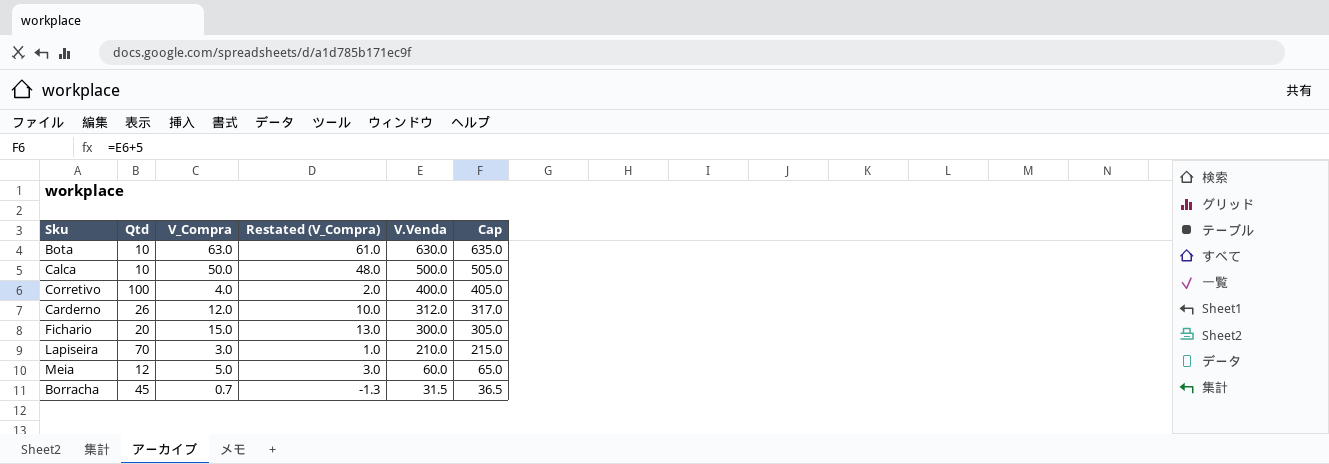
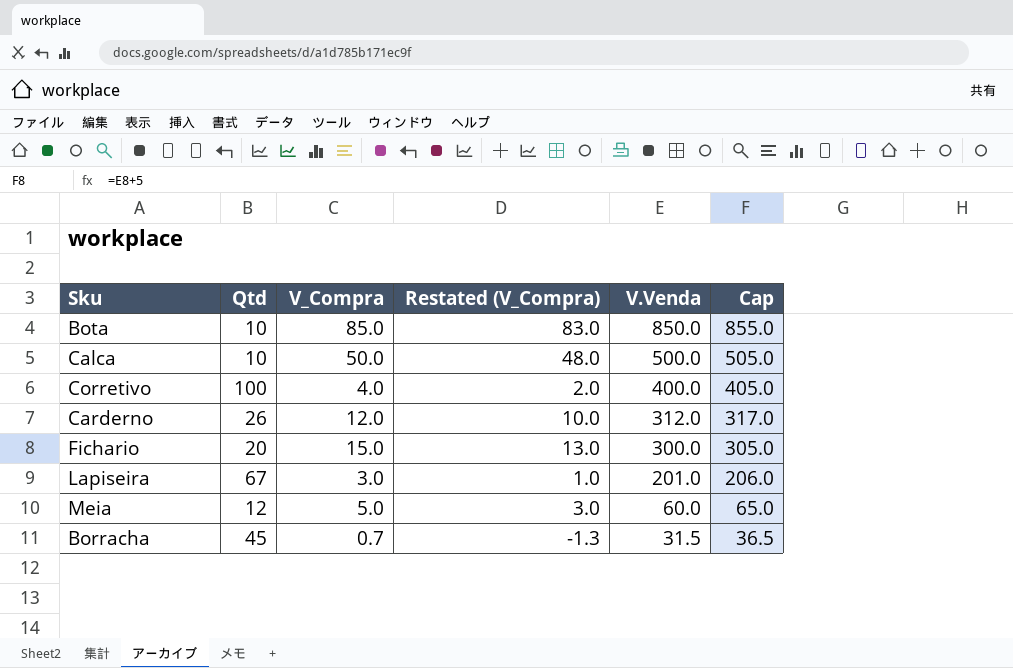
Bota | V_Compra: 63.0 -> 85.0
Bota | Restated (V_Compra): 61.0 -> 83.0
Bota | V.Venda: 630.0 -> 850.0
Bota | Cap: 635.0 -> 855.0
Lapiseira | Qtd: 70 -> 67
Lapiseira | V.Venda: 210.0 -> 201.0
Lapiseira | Cap: 215.0 -> 206.0

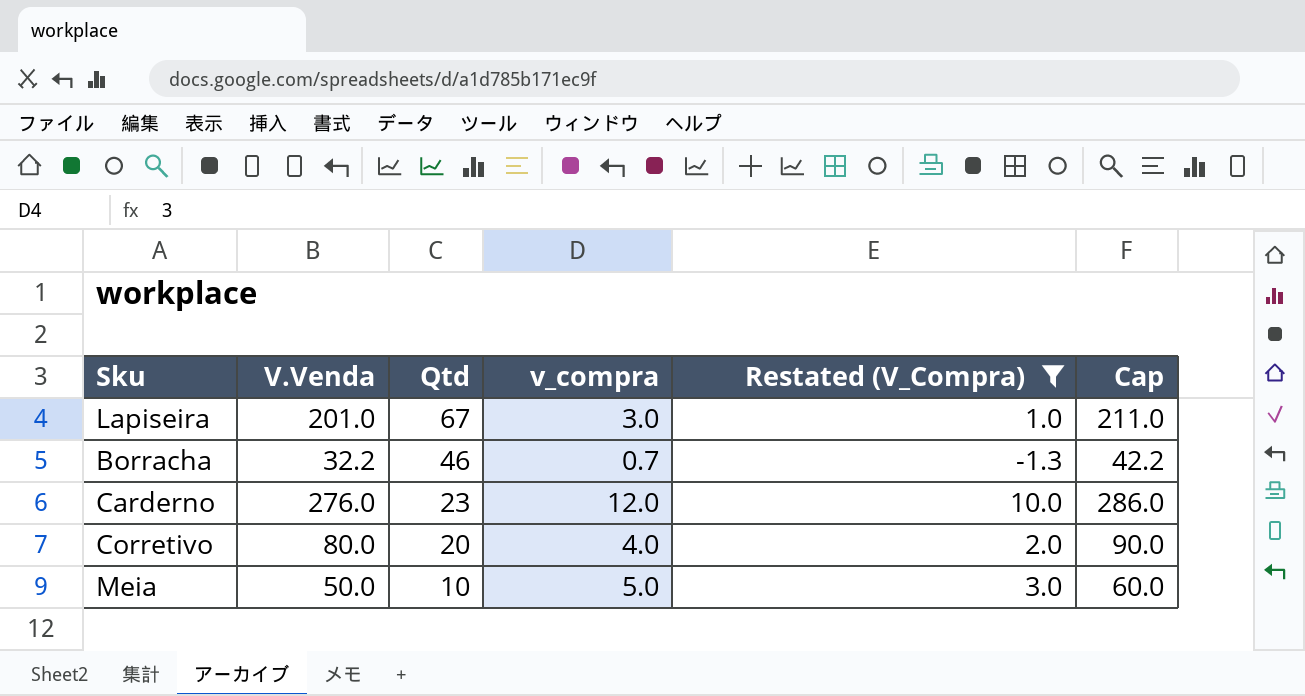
filter: none -> Restated (V_Compra) <= 10.0
row order: V.Venda descending -> Qtd descending
column V.Venda | position: 5 -> 2
column name: V_Compra -> v_compra
column Cap | formula: [V.Venda] + 5 -> [V.Venda] + 10
Borracha | V.Venda: 31.5 -> 32.2
Borracha | Qtd: 45 -> 46
Carderno | V.Venda: 312.0 -> 276.0
Carderno | Qtd: 26 -> 23
Corretivo | V.Venda: 400.0 -> 80.0
Corretivo | Qtd: 100 -> 20
Meia | V.Venda: 60.0 -> 50.0
Meia | Qtd: 12 -> 10

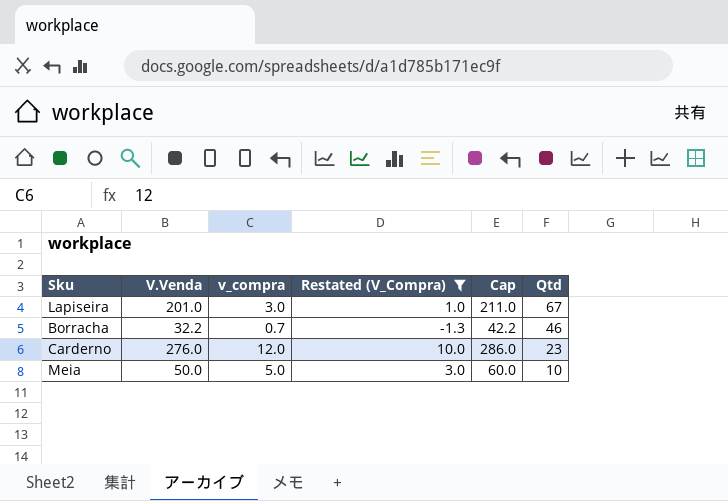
column Qtd | position: 3 -> 6
row Corretivo: 80.0 | 20 | 4.0 | 2.0 | 90.0 -> none

